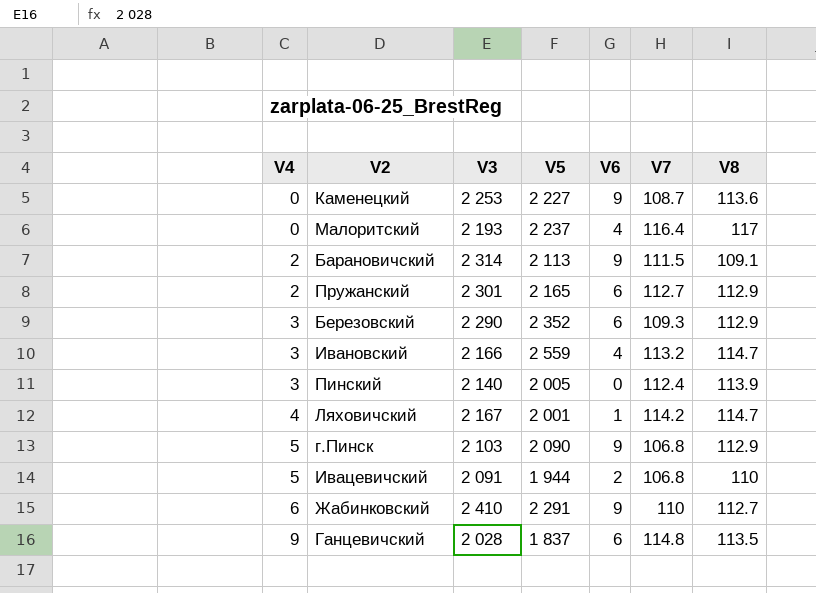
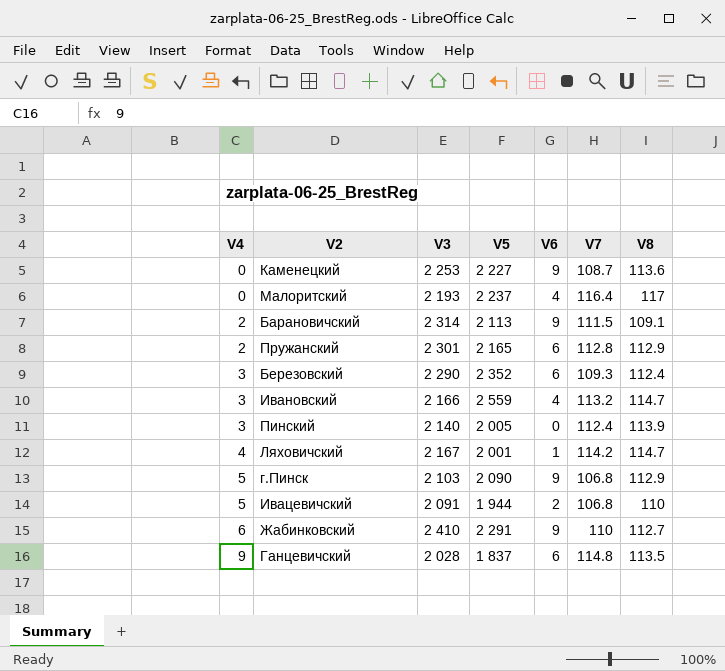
Пружанский | V7: 112.7 -> 112.8
Березовский | V8: 112.9 -> 112.4

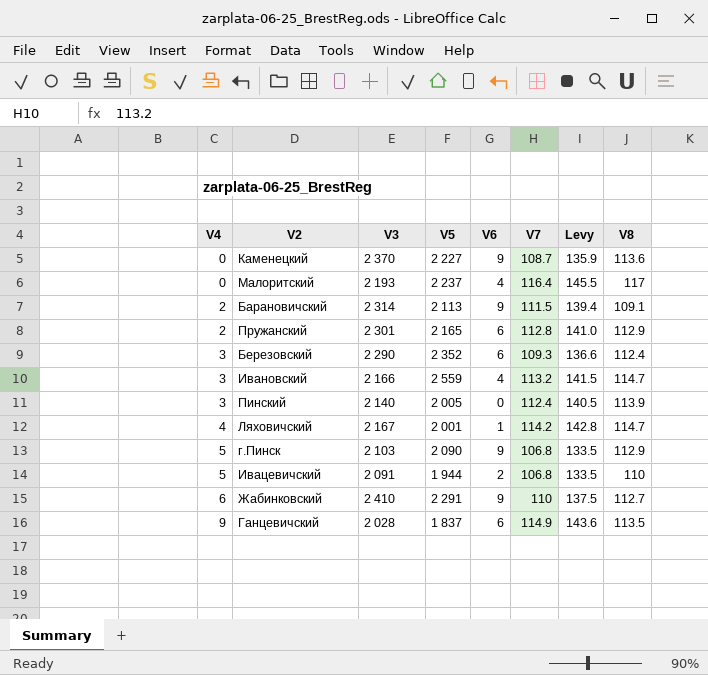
column Levy | formula: none -> [V7] * 1.25
Каменецкий | V3: 2 253 -> 2 370
Ганцевичский | V7: 114.8 -> 114.9

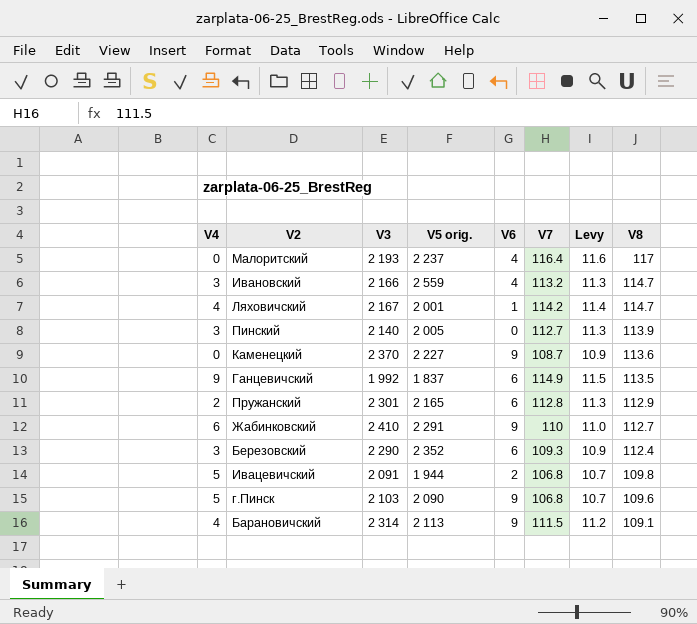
row order: V4 ascending -> V8 descending
column name: V5 -> V5 orig.
column Levy | formula: [V7] * 1.25 -> [V7] * 0.1
Пинский | V7: 112.4 -> 112.7
Ганцевичский | V3: 2 028 -> 1 992
Ивацевичский | V8: 110 -> 109.8
г.Пинск | V8: 112.9 -> 109.6
Барановичский | V4: 2 -> 4

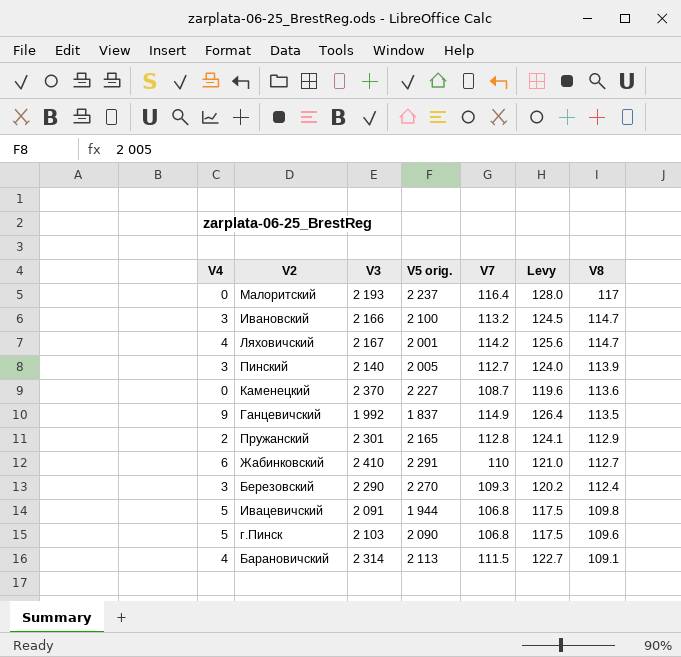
column V6 | position: 5 -> none
column Levy | formula: [V7] * 0.1 -> [V7] * 1.1
Ивановский | V5 orig.: 2 559 -> 2 100
Березовский | V5 orig.: 2 352 -> 2 270

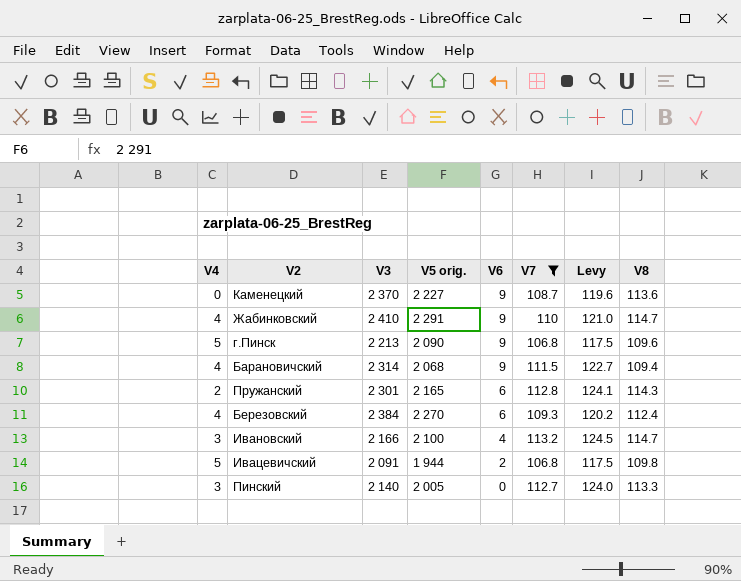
filter: none -> V7 <= 113.2
row order: V8 descending -> V6 descending
column V6 | position: none -> 5
Жабинковский | V4: 6 -> 4
Жабинковский | V8: 112.7 -> 114.7
г.Пинск | V3: 2 103 -> 2 213
Барановичский | V5 orig.: 2 113 -> 2 068
Барановичский | V8: 109.1 -> 109.4
Пружанский | V8: 112.9 -> 114.3
Березовский | V4: 3 -> 4
Березовский | V3: 2 290 -> 2 384
Пинский | V8: 113.9 -> 113.3

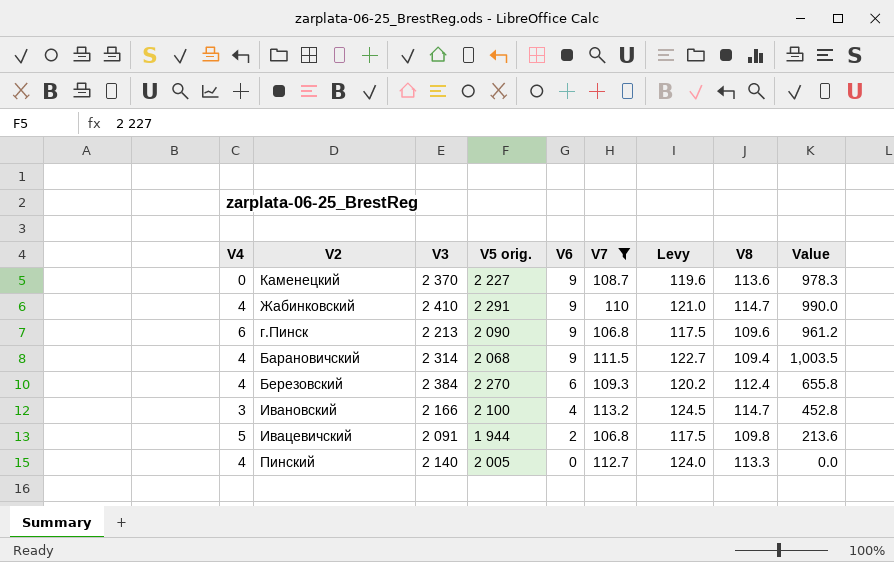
column Value | formula: none -> [V6] * [V7]
row Пружанский: 2 | 2 301 | 2 165 | 6 | 112.8 | 124.1 | 114.3 -> none
г.Пинск | V4: 5 -> 6
Пинский | V4: 3 -> 4

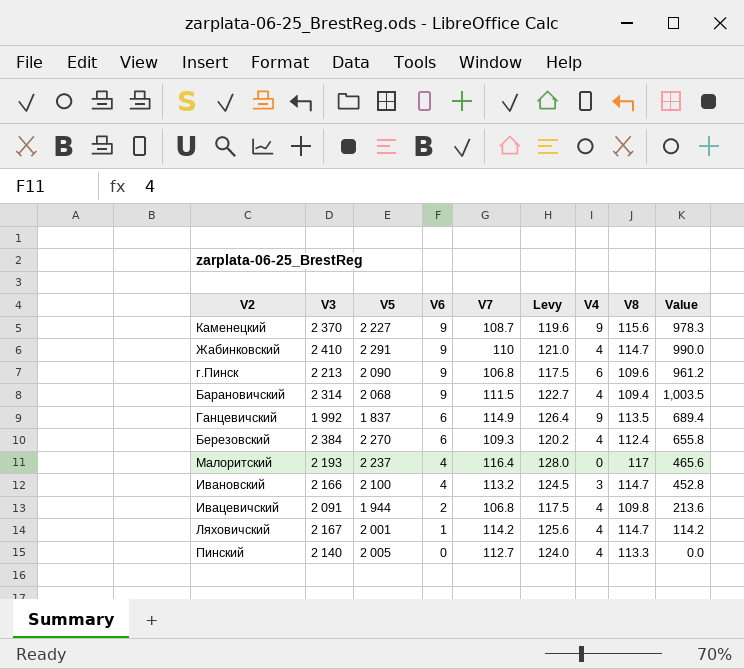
filter: V7 <= 113.2 -> none
column name: V5 orig. -> V5
column V4 | position: 1 -> 7
Каменецкий | V4: 0 -> 9
Каменецкий | V8: 113.6 -> 115.6
Ивацевичский | V4: 5 -> 4

